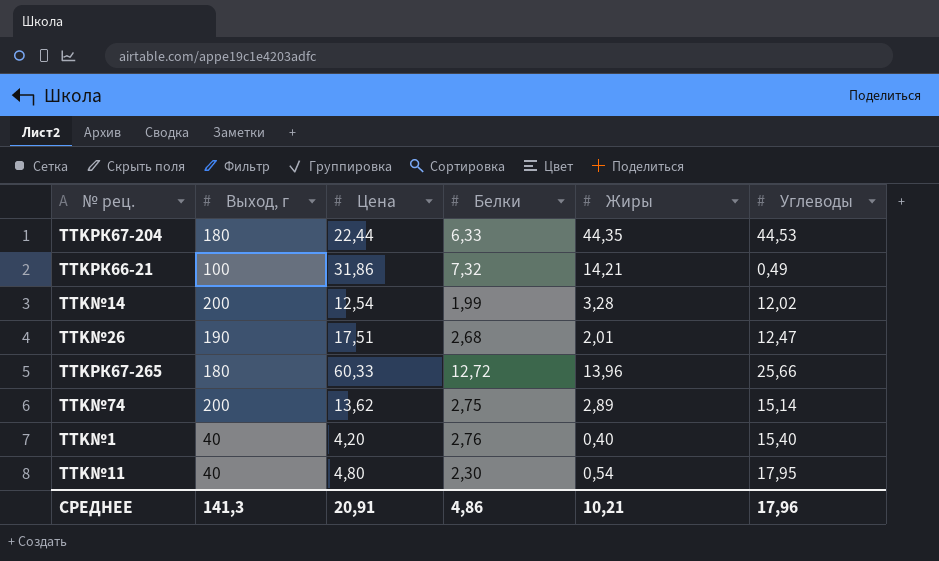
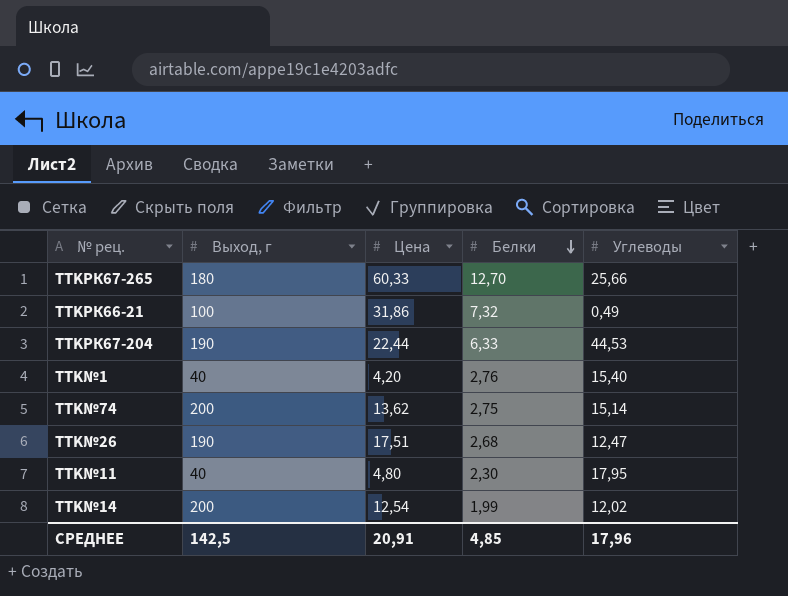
row order: none -> Белки descending
column Жиры | position: 5 -> none
TTKРК67-265 | Белки: 12,72 -> 12,70
TTKРК67-204 | Выход, г: 180 -> 190
СРЕДНЕЕ | Выход, г: 141,3 -> 142,5
СРЕДНЕЕ | Белки: 4,86 -> 4,85

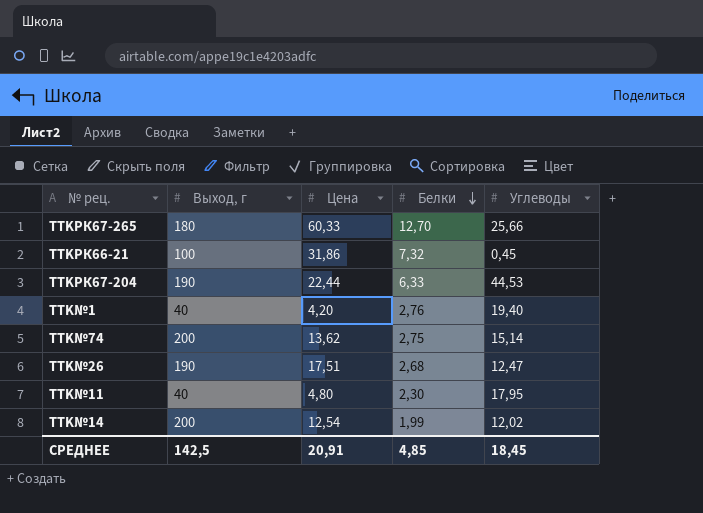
TTKРК66-21 | Углеводы: 0,49 -> 0,45
TTK№1 | Углеводы: 15,40 -> 19,40
СРЕДНЕЕ | Углеводы: 17,96 -> 18,45

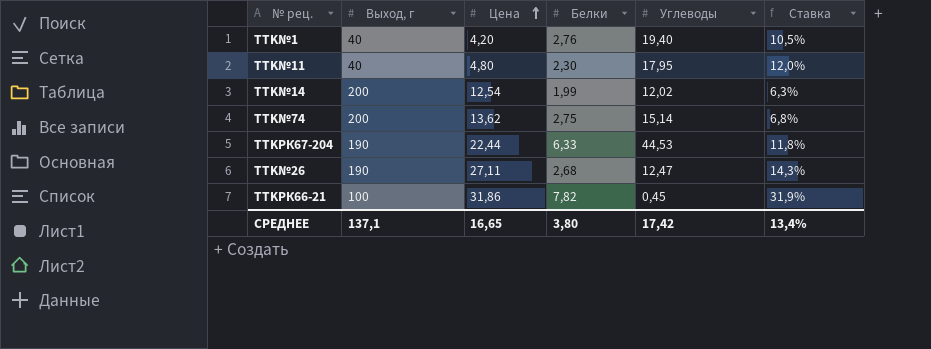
row order: Белки descending -> Цена ascending
column Ставка | formula: none -> [Цена] / [Выход, г]
row TTKРК67-265: 180 | 60,33 | 12,70 | 25,66 -> none
TTK№26 | Цена: 17,51 -> 27,11
TTKРК66-21 | Белки: 7,32 -> 7,82
СРЕДНЕЕ | Выход, г: 142,5 -> 137,1
СРЕДНЕЕ | Цена: 20,91 -> 16,65
СРЕДНЕЕ | Белки: 4,85 -> 3,80
СРЕДНЕЕ | Углеводы: 18,45 -> 17,42

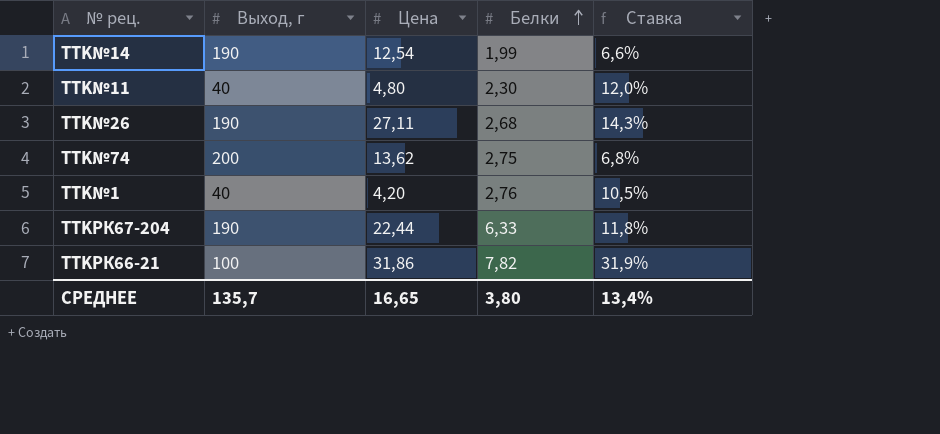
row order: Цена ascending -> Белки ascending
column Углеводы | position: 5 -> none
TTK№14 | Выход, г: 200 -> 190
TTK№14 | Ставка: 6,3% -> 6,6%
СРЕДНЕЕ | Выход, г: 137,1 -> 135,7

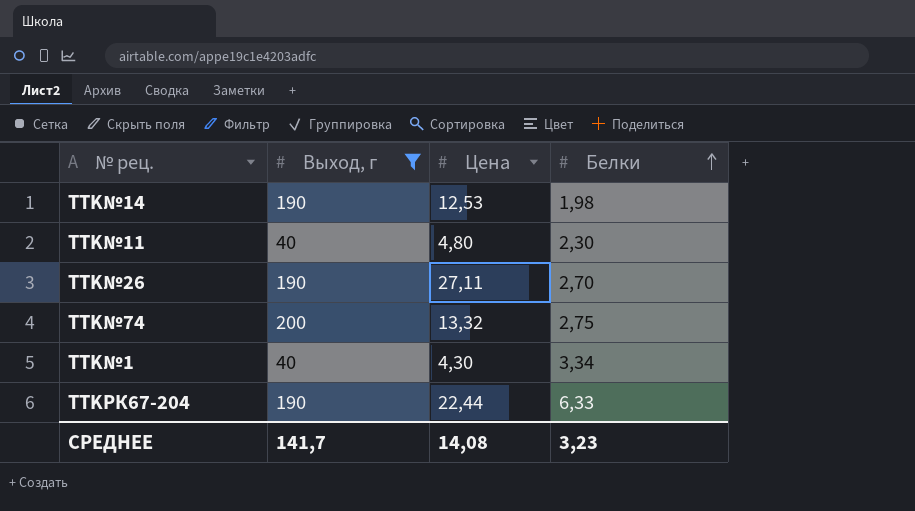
filter: none -> Выход, г != 100
column Ставка | formula: [Цена] / [Выход, г] -> none
TTK№14 | Цена: 12,54 -> 12,53
TTK№14 | Белки: 1,99 -> 1,98
TTK№26 | Белки: 2,68 -> 2,70
TTK№74 | Цена: 13,62 -> 13,32
TTK№1 | Цена: 4,20 -> 4,30
TTK№1 | Белки: 2,76 -> 3,34
СРЕДНЕЕ | Выход, г: 135,7 -> 141,7
СРЕДНЕЕ | Цена: 16,65 -> 14,08
СРЕДНЕЕ | Белки: 3,80 -> 3,23

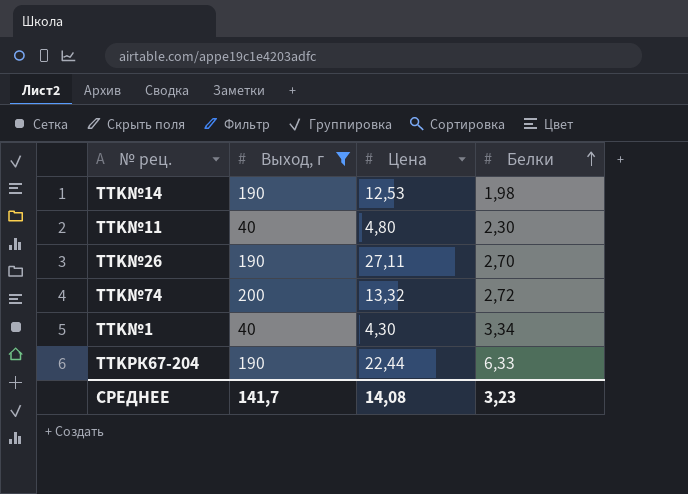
TTK№74 | Белки: 2,75 -> 2,72

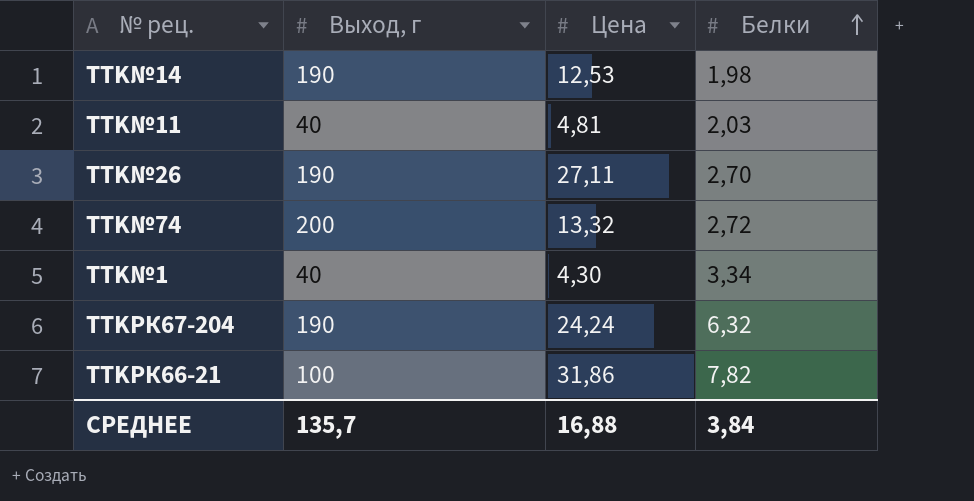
filter: Выход, г != 100 -> none
TTK№11 | Цена: 4,80 -> 4,81
TTK№11 | Белки: 2,30 -> 2,03
TTKРК67-204 | Цена: 22,44 -> 24,24
TTKРК67-204 | Белки: 6,33 -> 6,32
СРЕДНЕЕ | Выход, г: 141,7 -> 135,7
СРЕДНЕЕ | Цена: 14,08 -> 16,88
СРЕДНЕЕ | Белки: 3,23 -> 3,84

